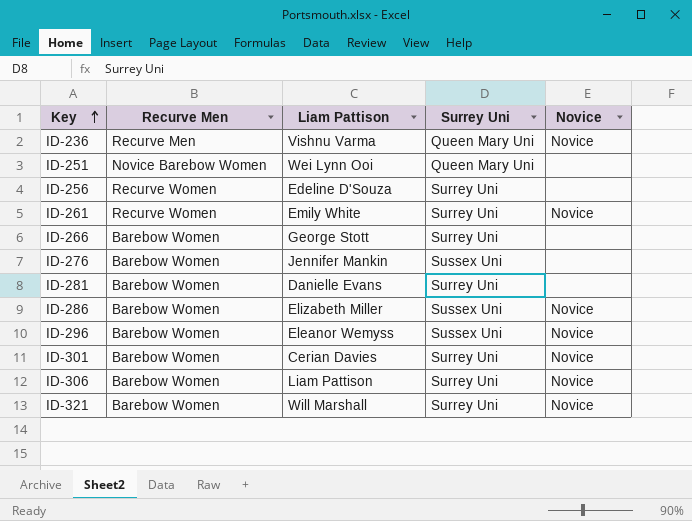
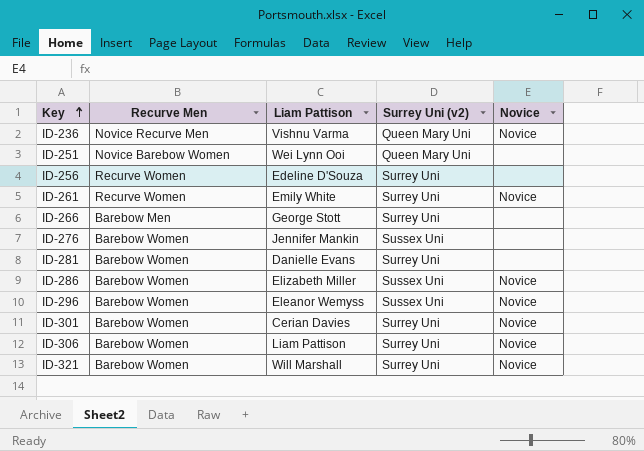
column name: Surrey Uni -> Surrey Uni (v2)
ID-236 | Recurve Men: Recurve Men -> Novice Recurve Men
ID-266 | Recurve Men: Barebow Women -> Barebow Men

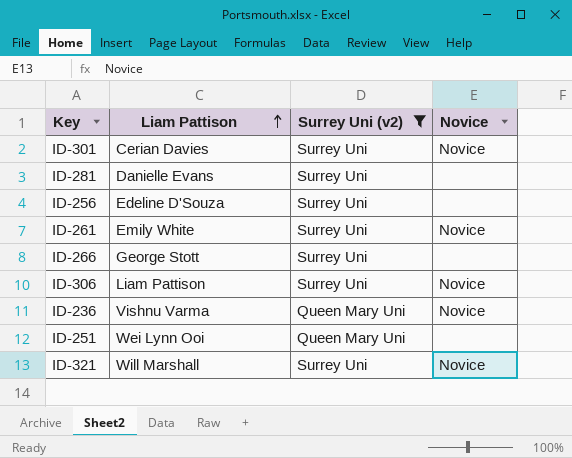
filter: none -> Surrey Uni (v2) != Sussex Uni
row order: Key ascending -> Liam Pattison ascending
column Recurve Men | position: 2 -> none

